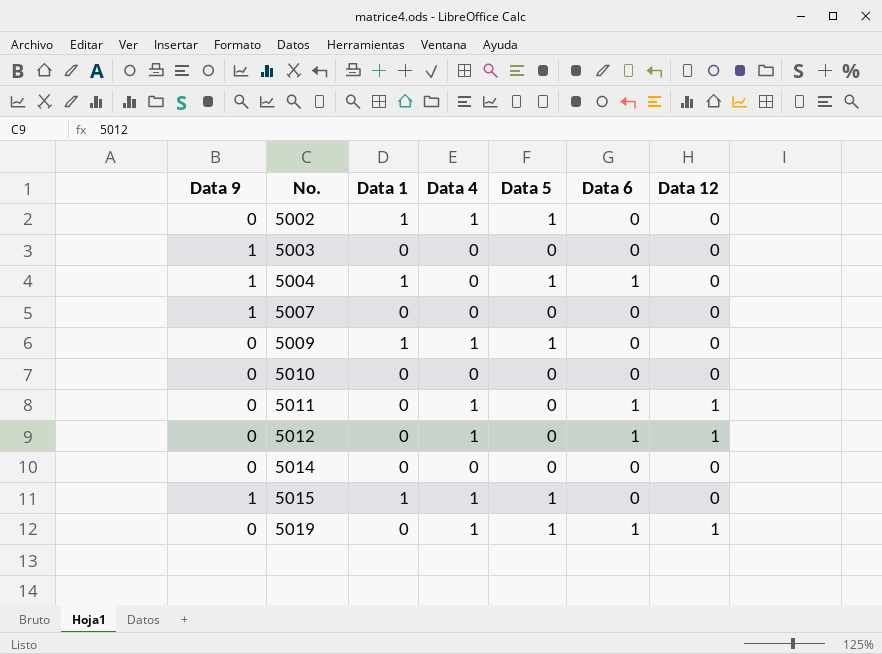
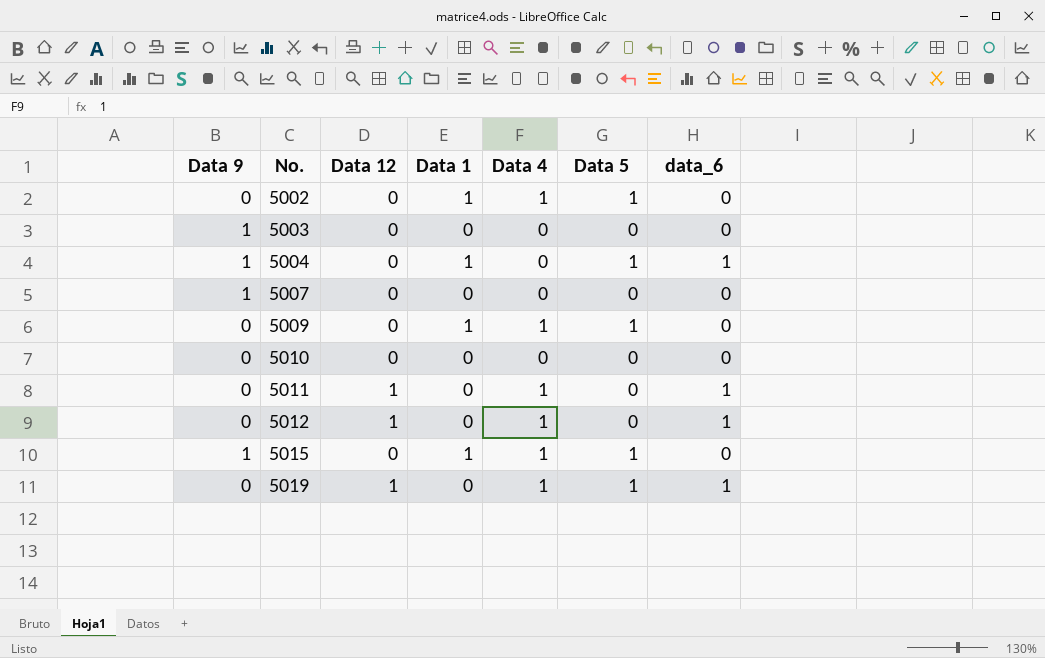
column Data 12 | position: 7 -> 3
column name: Data 6 -> data_6
row 5014: 0 | 0 | 0 | 0 | 0 | 0 -> none

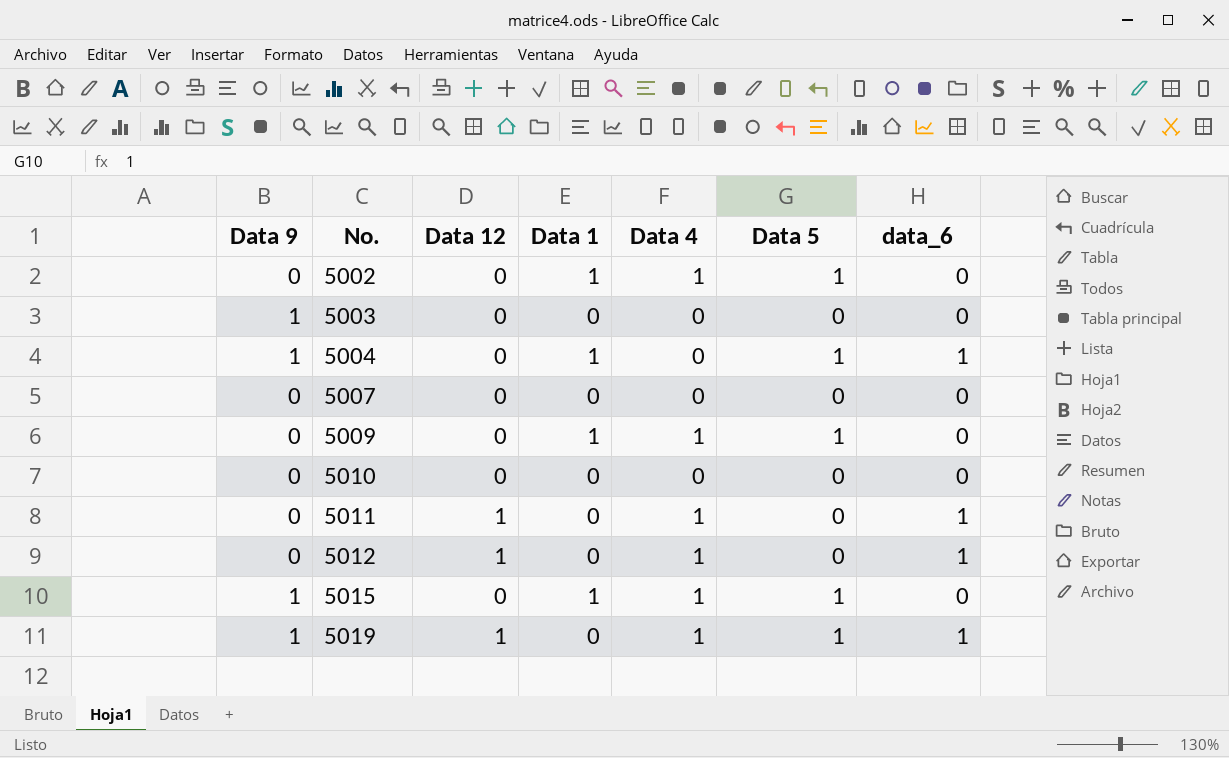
5007 | Data 9: 1 -> 0
5019 | Data 9: 0 -> 1

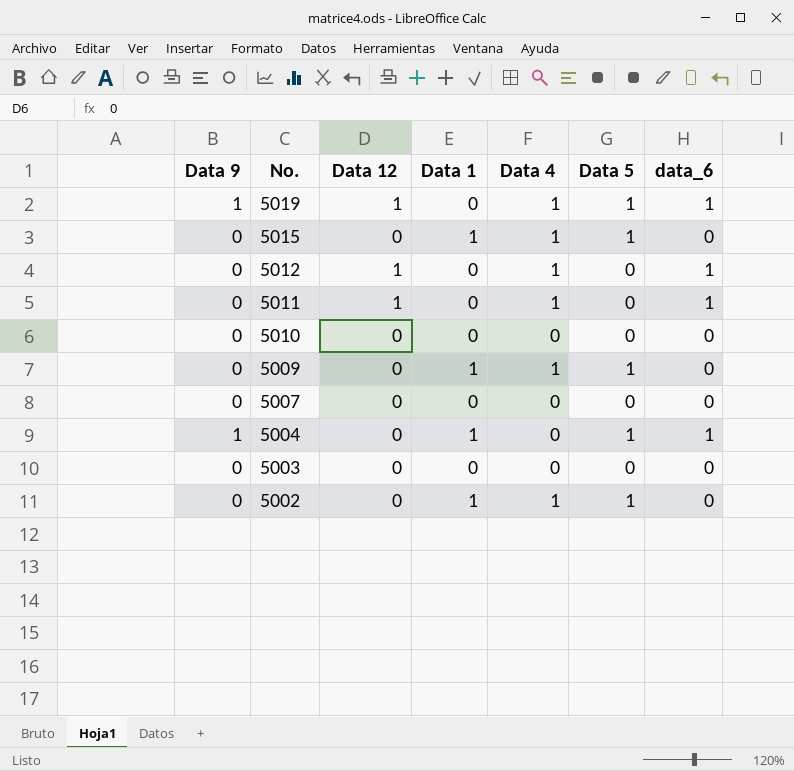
row order: No. ascending -> No. descending
5015 | Data 9: 1 -> 0
5003 | Data 9: 1 -> 0

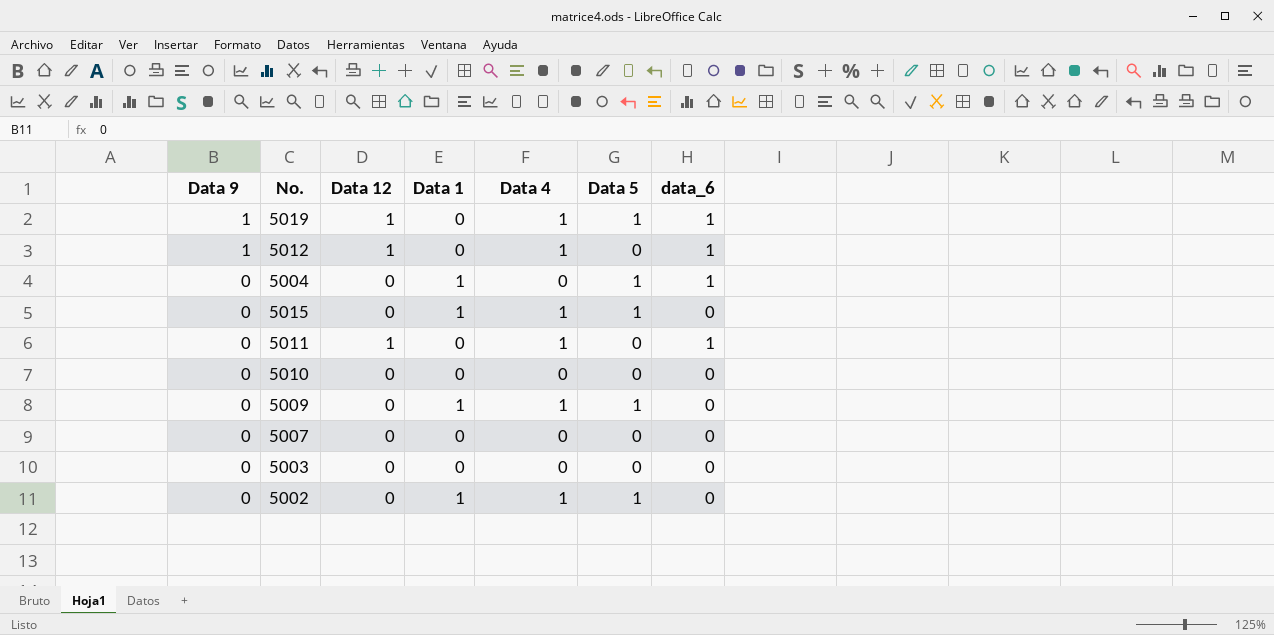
row order: No. descending -> Data 9 descending
5012 | Data 9: 0 -> 1
5004 | Data 9: 1 -> 0

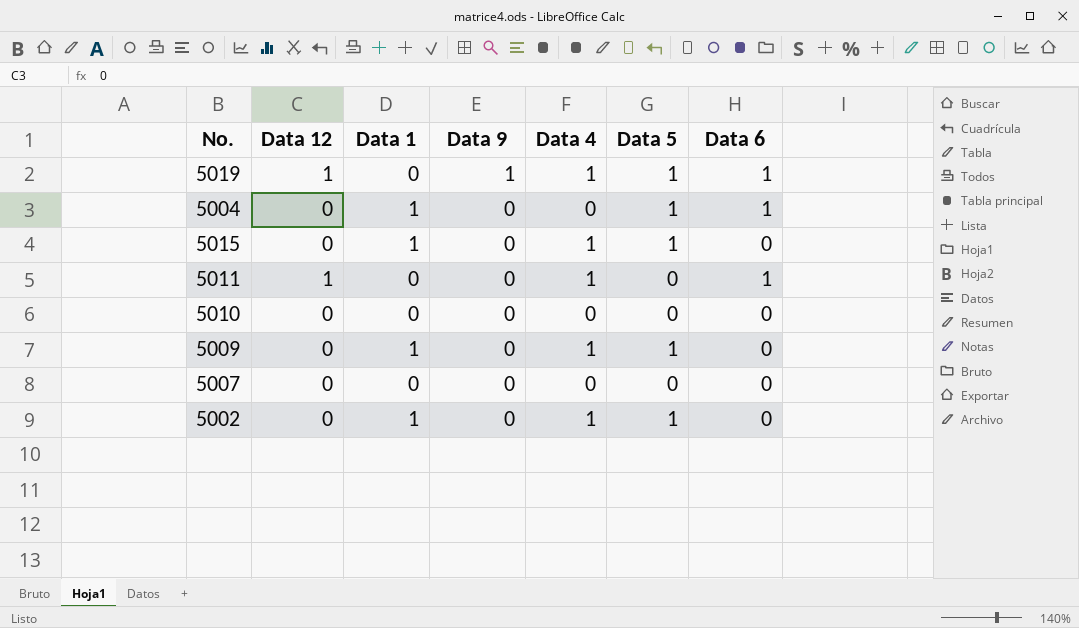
column Data 9 | position: 1 -> 4
column name: data_6 -> Data 6
row 5012: 1 | 1 | 0 | 1 | 0 | 1 -> none
row 5003: 0 | 0 | 0 | 0 | 0 | 0 -> none

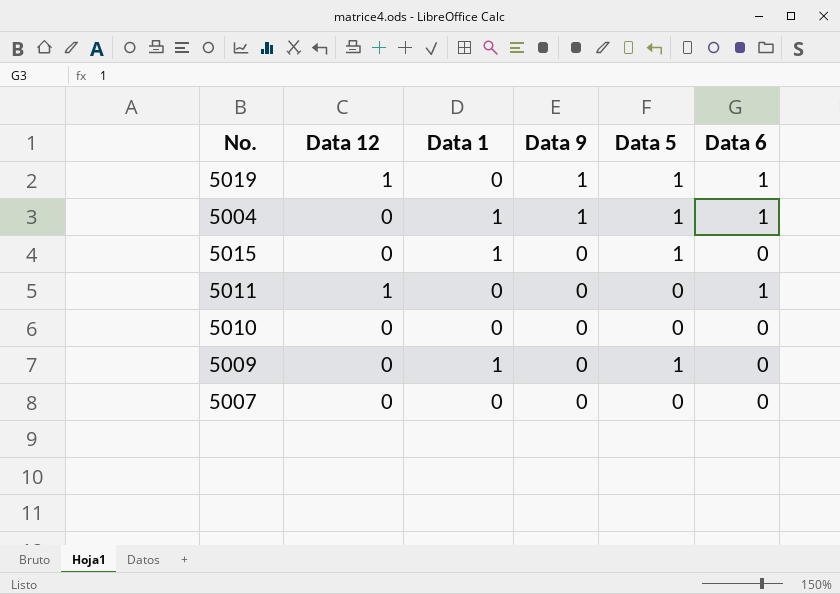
column Data 4 | position: 5 -> none
row 5002: 0 | 1 | 0 | 1 | 1 | 0 -> none
5004 | Data 9: 0 -> 1

